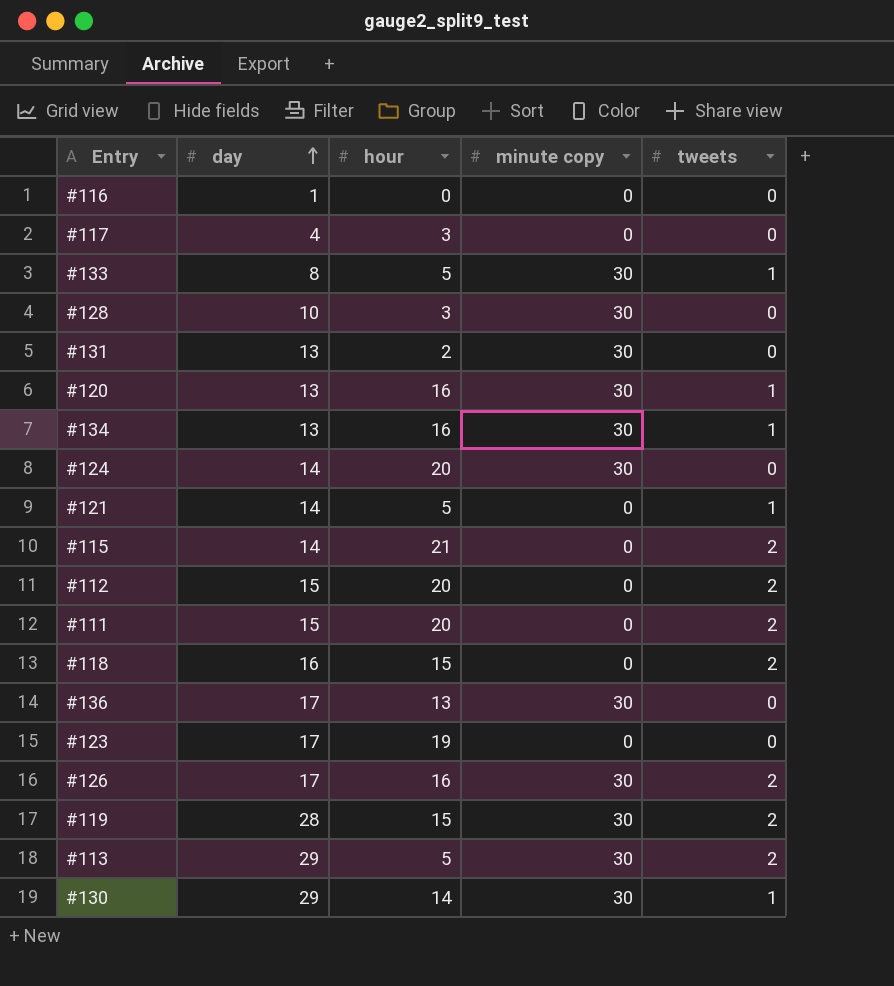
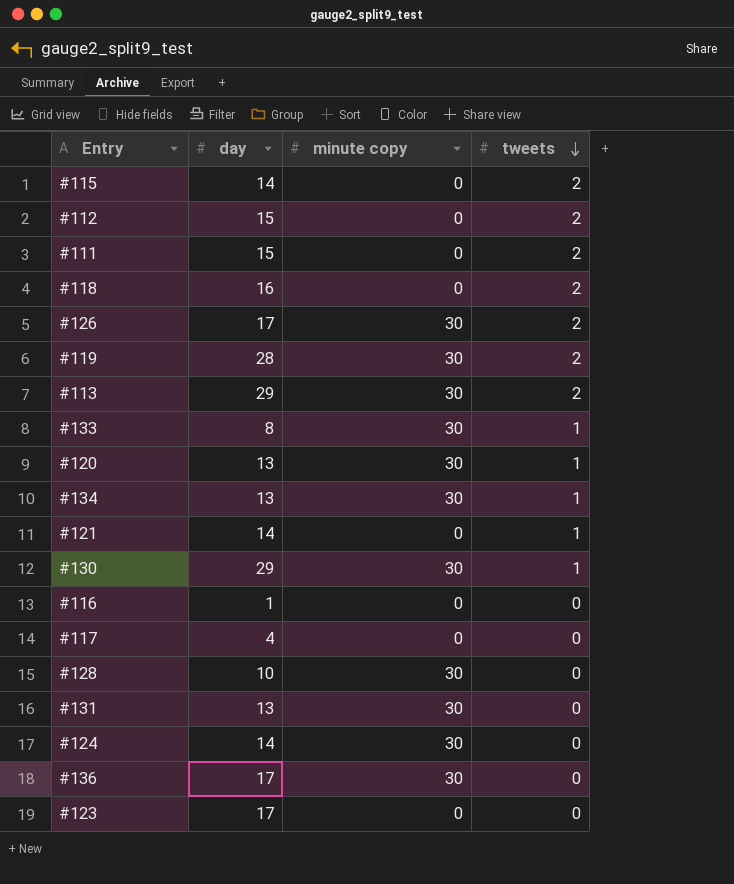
row order: day ascending -> tweets descending
column hour | position: 3 -> none

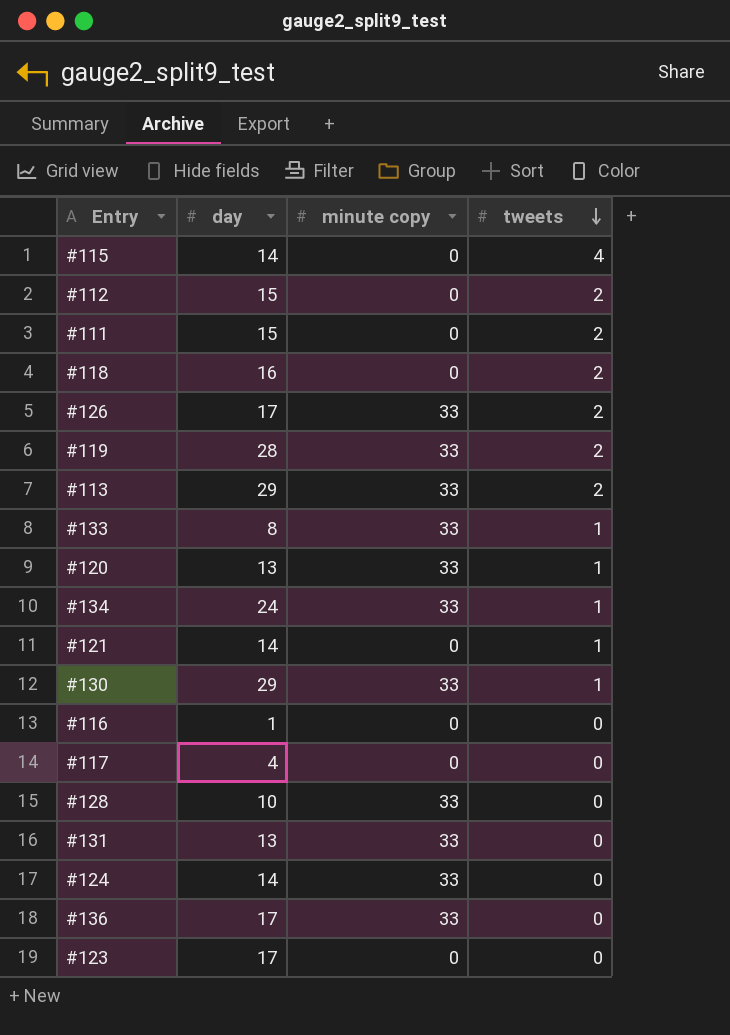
#115 | tweets: 2 -> 4
#126 | minute copy: 30 -> 33
#119 | minute copy: 30 -> 33
#113 | minute copy: 30 -> 33
#133 | minute copy: 30 -> 33
#120 | minute copy: 30 -> 33
#134 | day: 13 -> 24
#134 | minute copy: 30 -> 33
#130 | minute copy: 30 -> 33
#128 | minute copy: 30 -> 33
#131 | minute copy: 30 -> 33
#124 | minute copy: 30 -> 33
#136 | minute copy: 30 -> 33

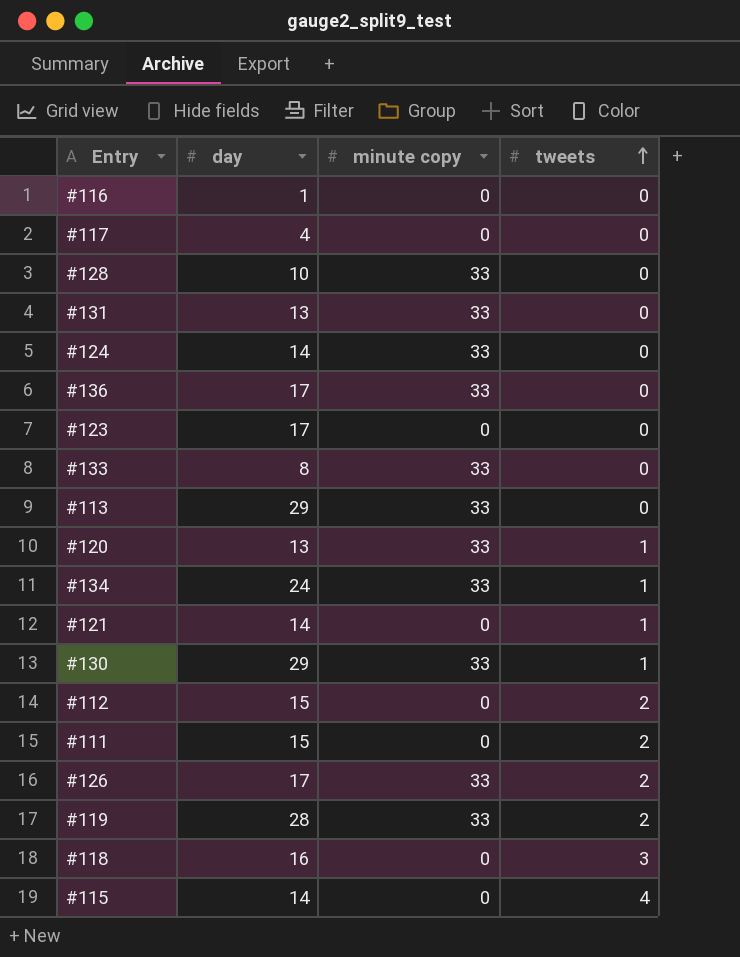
row order: tweets descending -> tweets ascending
#133 | tweets: 1 -> 0
#113 | tweets: 2 -> 0
#118 | tweets: 2 -> 3

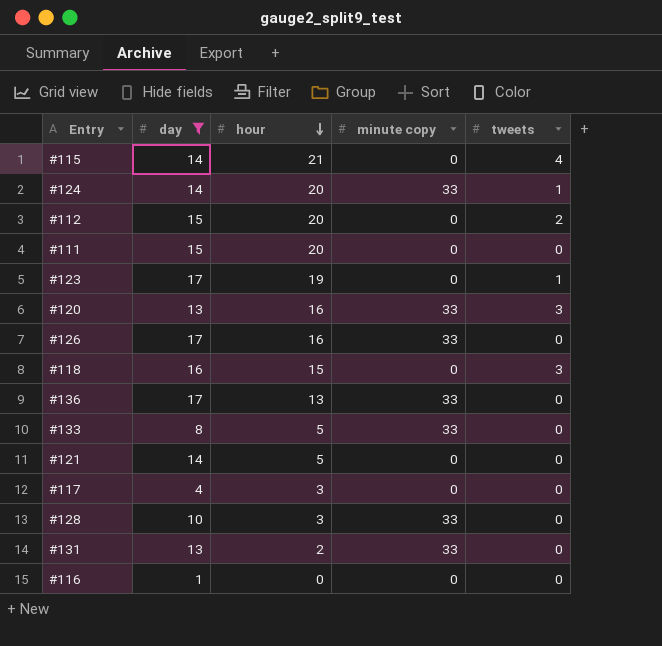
filter: none -> day <= 17
row order: tweets ascending -> hour descending
column hour | position: none -> 3
#124 | tweets: 0 -> 1
#111 | tweets: 2 -> 0
#123 | tweets: 0 -> 1
#120 | tweets: 1 -> 3
#126 | tweets: 2 -> 0
#121 | tweets: 1 -> 0

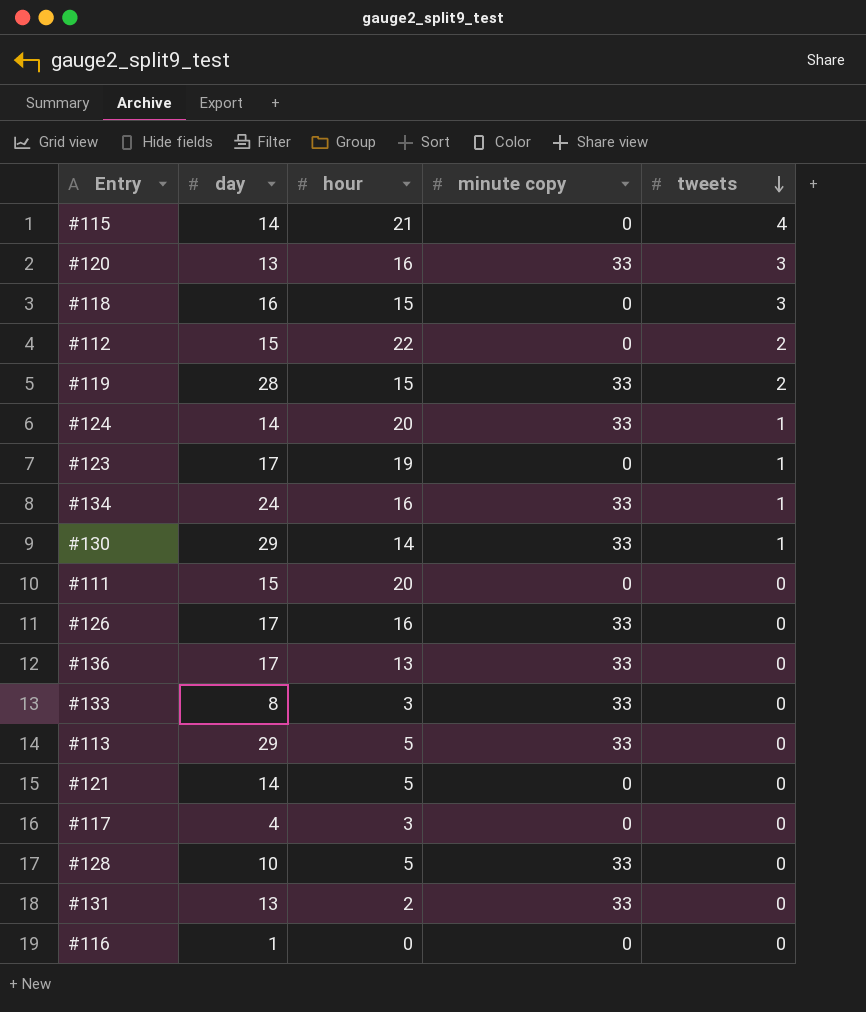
filter: day <= 17 -> none
row order: hour descending -> tweets descending
#112 | hour: 20 -> 22
#133 | hour: 5 -> 3
#128 | hour: 3 -> 5

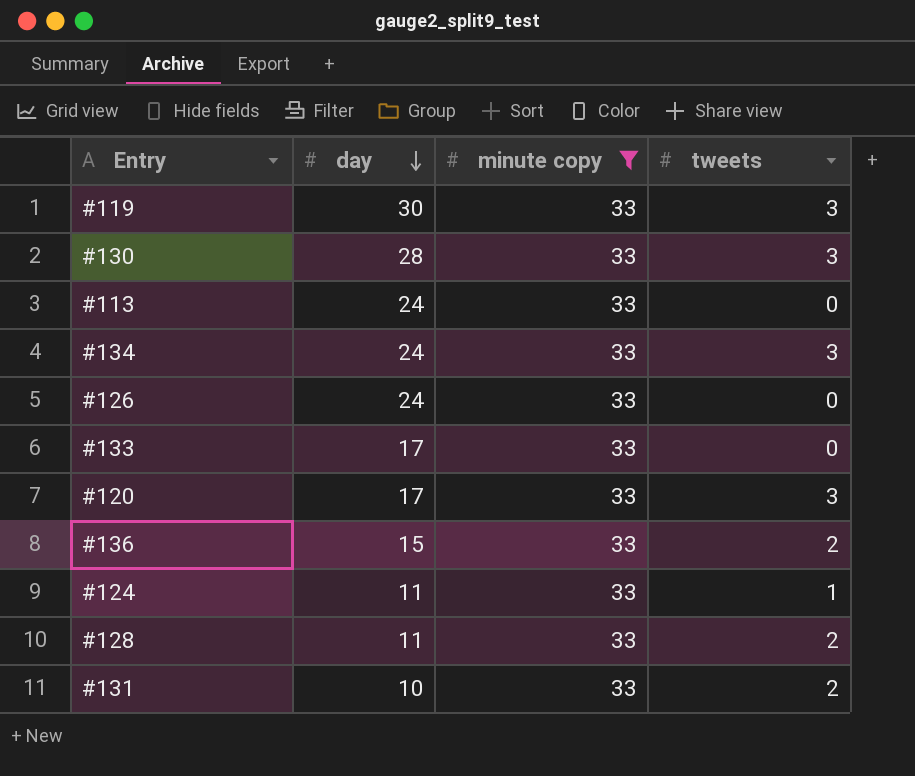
filter: none -> minute copy = 33
row order: tweets descending -> day descending
column hour | position: 3 -> none
#119 | day: 28 -> 30
#119 | tweets: 2 -> 3
#130 | day: 29 -> 28
#130 | tweets: 1 -> 3
#113 | day: 29 -> 24
#134 | tweets: 1 -> 3
#126 | day: 17 -> 24
#133 | day: 8 -> 17
#120 | day: 13 -> 17
#136 | day: 17 -> 15
#136 | tweets: 0 -> 2
#124 | day: 14 -> 11
#128 | day: 10 -> 11
#128 | tweets: 0 -> 2
#131 | day: 13 -> 10
#131 | tweets: 0 -> 2

